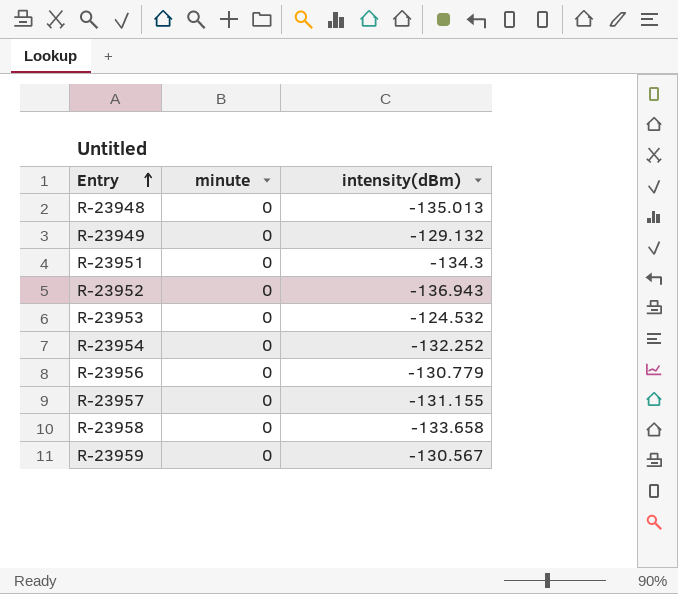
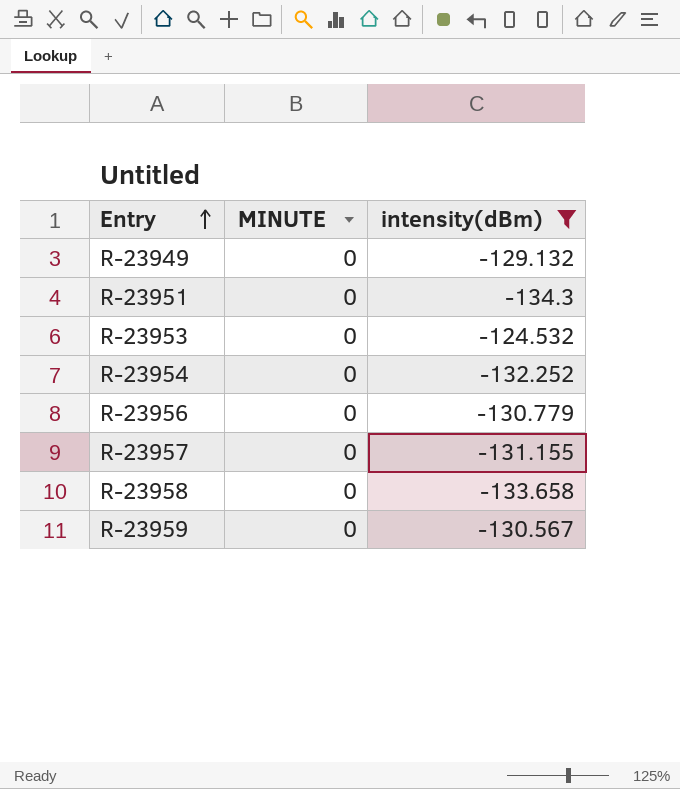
filter: none -> intensity(dBm) >= -134.3
column name: minute -> MINUTE

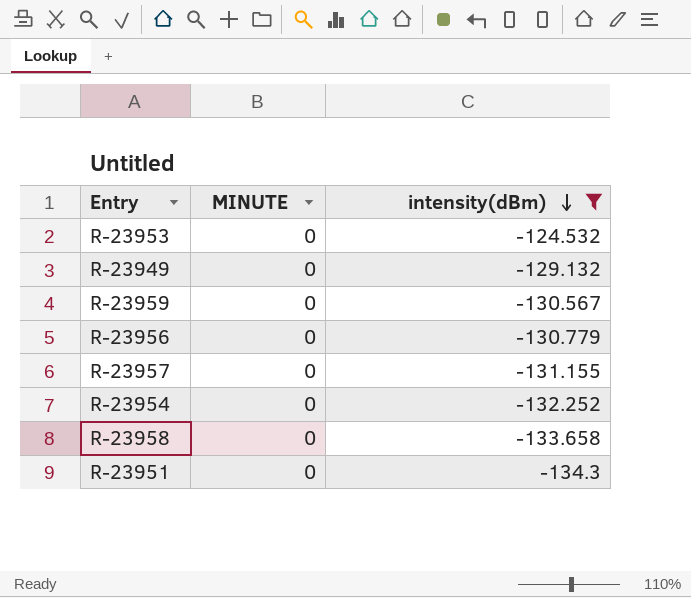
row order: Entry ascending -> intensity(dBm) descending

